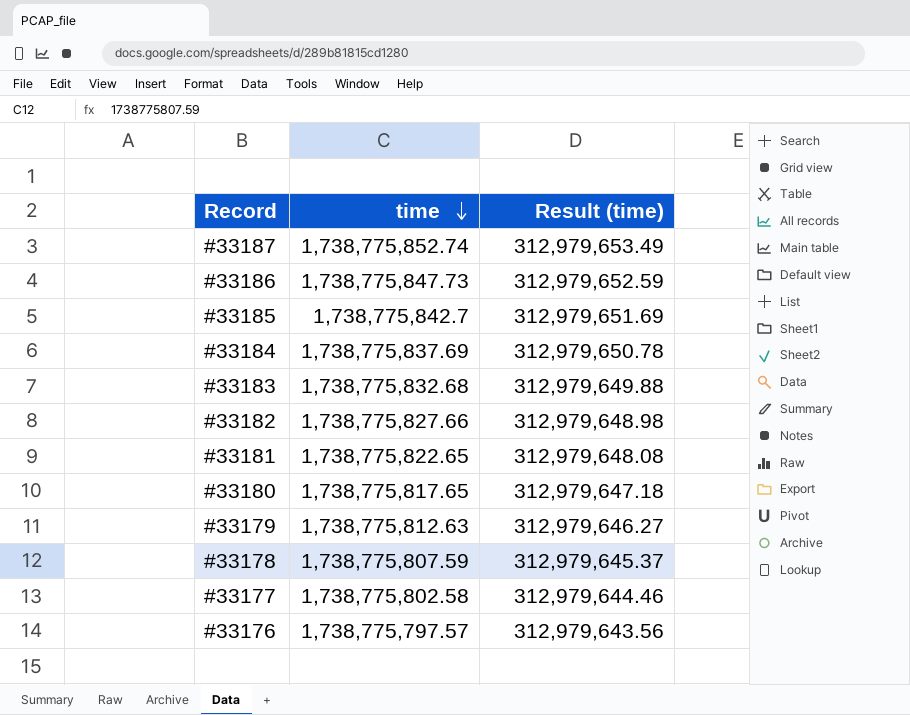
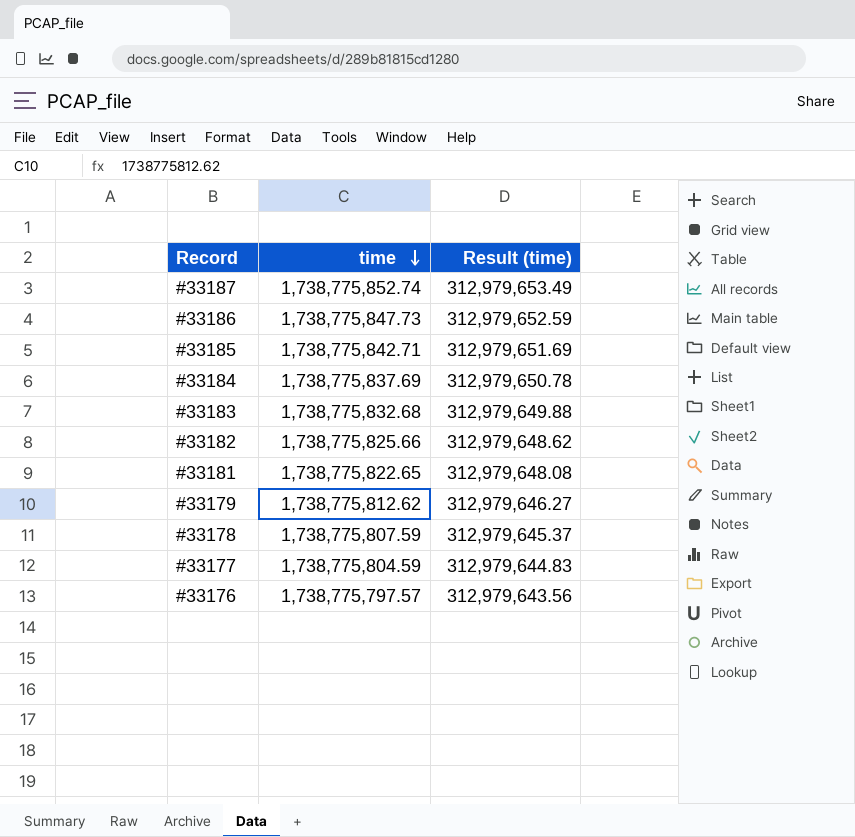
row #33180: 1,738,775,817.65 | 312,979,647.18 -> none
#33185 | time: 1,738,775,842.7 -> 1,738,775,842.71
#33182 | time: 1,738,775,827.66 -> 1,738,775,825.66
#33182 | Result (time): 312,979,648.98 -> 312,979,648.62
#33179 | time: 1,738,775,812.63 -> 1,738,775,812.62
#33177 | time: 1,738,775,802.58 -> 1,738,775,804.59
#33177 | Result (time): 312,979,644.46 -> 312,979,644.83

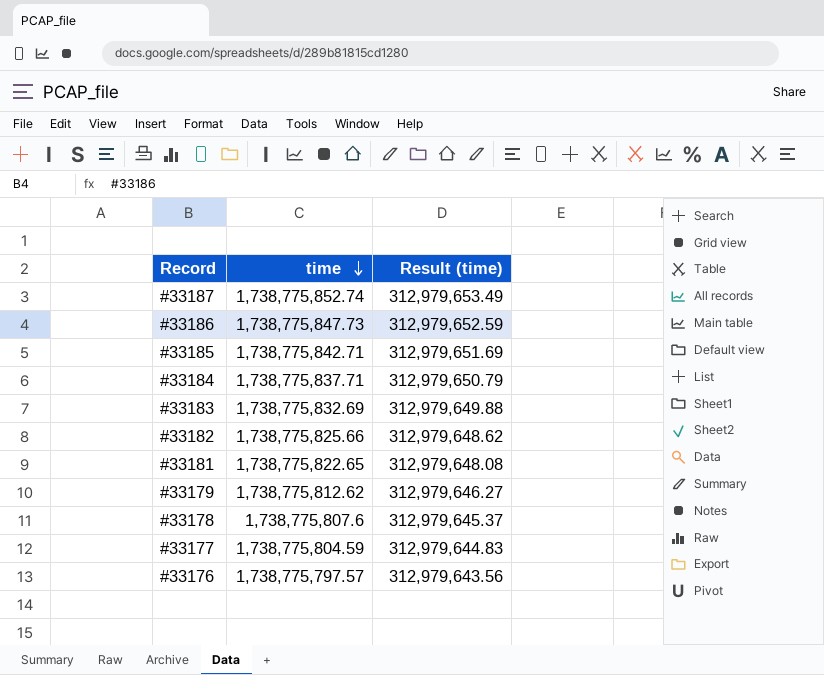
#33184 | time: 1,738,775,837.69 -> 1,738,775,837.71
#33184 | Result (time): 312,979,650.78 -> 312,979,650.79
#33183 | time: 1,738,775,832.68 -> 1,738,775,832.69
#33178 | time: 1,738,775,807.59 -> 1,738,775,807.6

